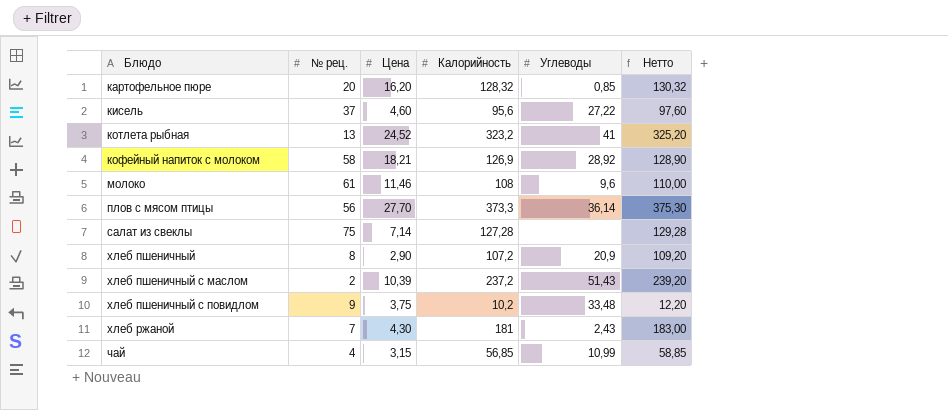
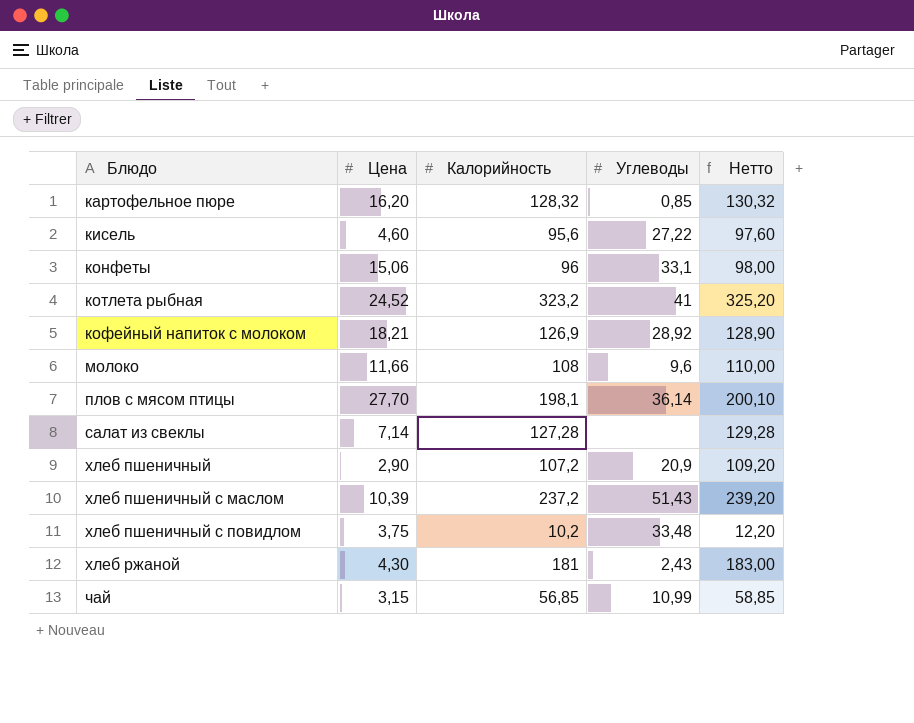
column № рец. | position: 2 -> none
row конфеты: none -> 15,06 | 96 | 33,1 | 98,00
молоко | Цена: 11,46 -> 11,66
плов с мясом птицы | Калорийность: 373,3 -> 198,1
плов с мясом птицы | Нетто: 375,30 -> 200,10

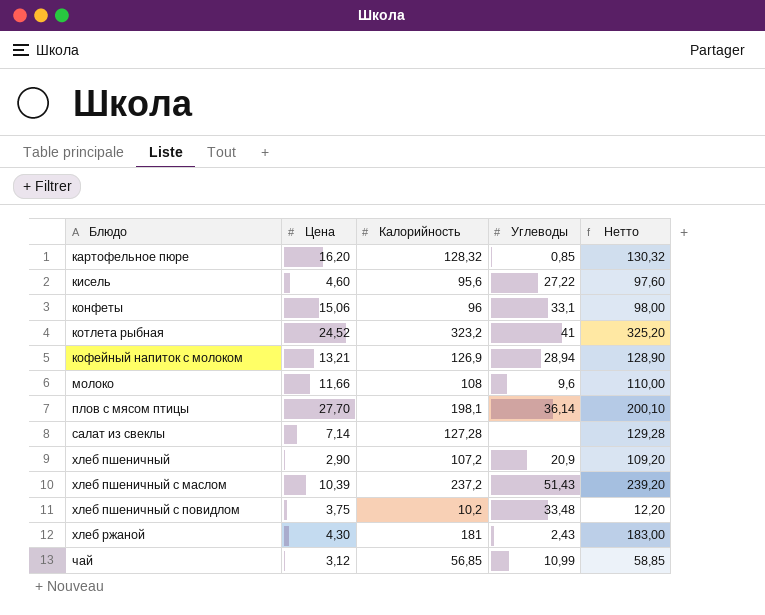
кофейный напиток с молоком | Цена: 18,21 -> 13,21
кофейный напиток с молоком | Углеводы: 28,92 -> 28,94
чай | Цена: 3,15 -> 3,12

